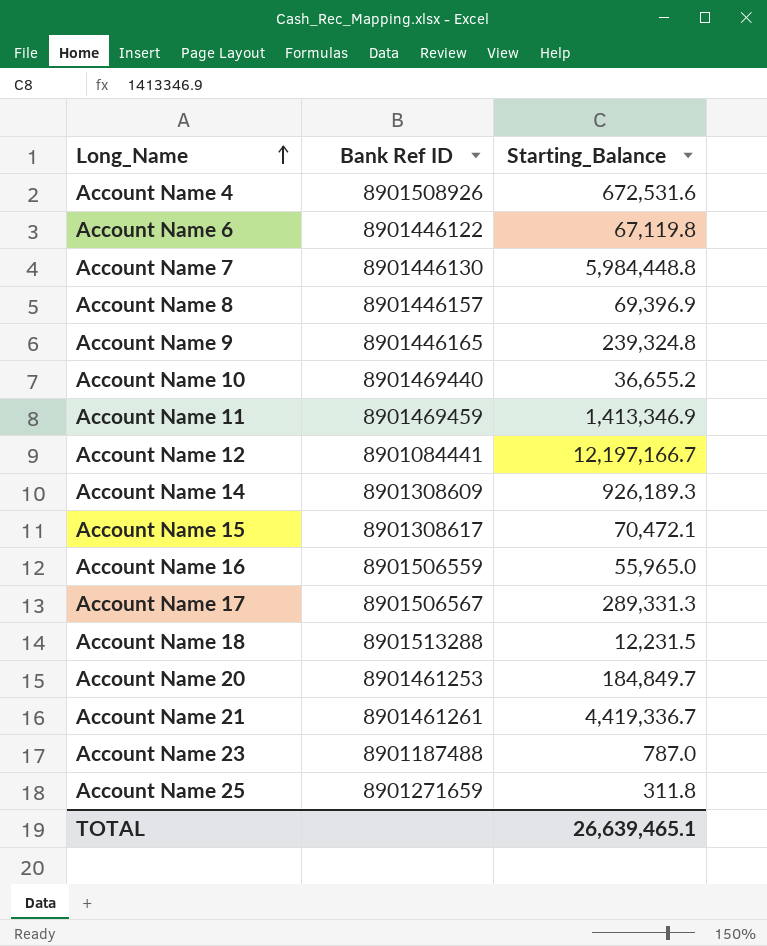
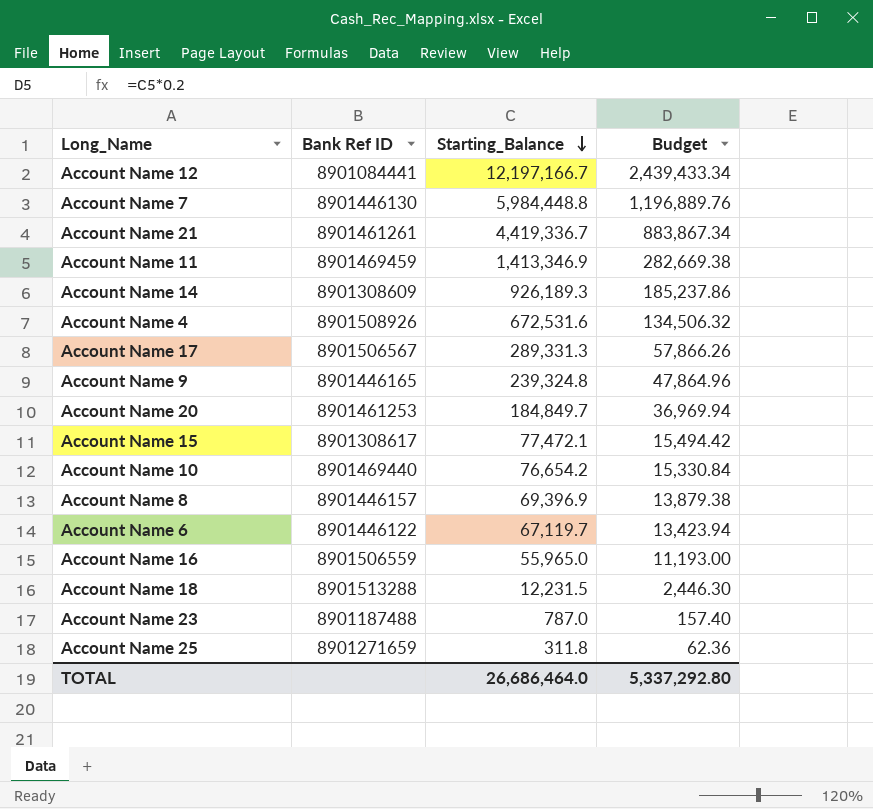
row order: Long_Name ascending -> Starting_Balance descending
column Budget | formula: none -> [Starting_Balance] * 0.2
Account Name 15 | Starting_Balance: 70,472.1 -> 77,472.1
Account Name 10 | Starting_Balance: 36,655.2 -> 76,654.2
Account Name 6 | Starting_Balance: 67,119.8 -> 67,119.7
TOTAL | Starting_Balance: 26,639,465.1 -> 26,686,464.0

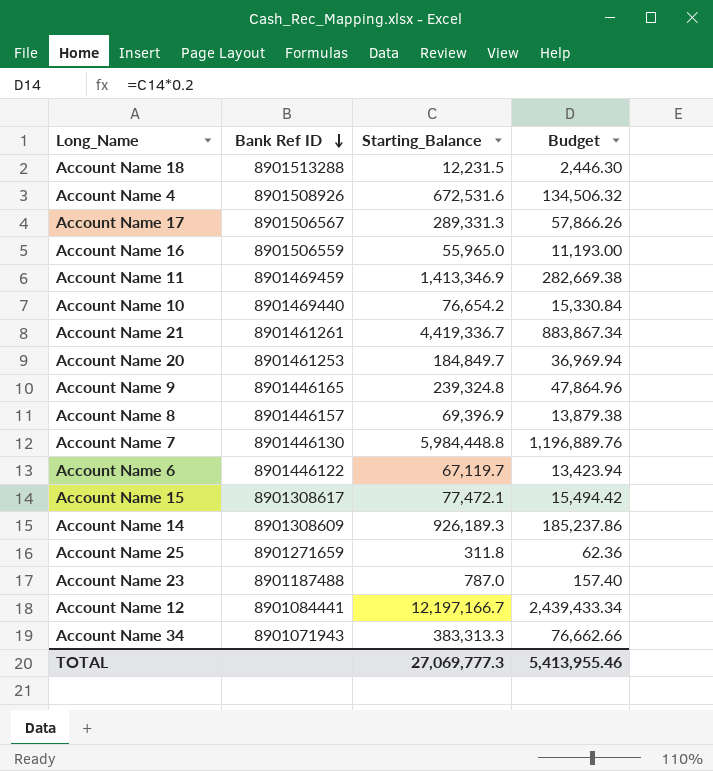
row order: Starting_Balance descending -> Bank Ref ID descending
row Account Name 34: none -> 8901071943 | 383,313.3 | 76,662.66
TOTAL | Starting_Balance: 26,686,464.0 -> 27,069,777.3
TOTAL | Budget: 5,337,292.80 -> 5,413,955.46

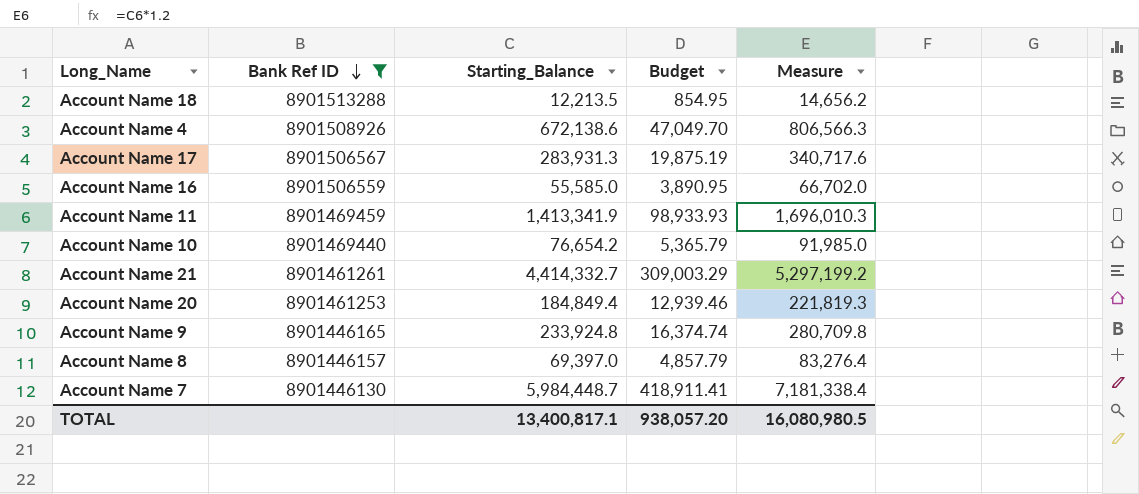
filter: none -> Bank Ref ID >= 8901446130
column Budget | formula: [Starting_Balance] * 0.2 -> [Starting_Balance] * 0.07
column Measure | formula: none -> [Starting_Balance] * 1.2
Account Name 18 | Starting_Balance: 12,231.5 -> 12,213.5
Account Name 4 | Starting_Balance: 672,531.6 -> 672,138.6
Account Name 17 | Starting_Balance: 289,331.3 -> 283,931.3
Account Name 16 | Starting_Balance: 55,965.0 -> 55,585.0
Account Name 11 | Starting_Balance: 1,413,346.9 -> 1,413,341.9
Account Name 21 | Starting_Balance: 4,419,336.7 -> 4,414,332.7
Account Name 20 | Starting_Balance: 184,849.7 -> 184,849.4
Account Name 9 | Starting_Balance: 239,324.8 -> 233,924.8
Account Name 8 | Starting_Balance: 69,396.9 -> 69,397.0
Account Name 7 | Starting_Balance: 5,984,448.8 -> 5,984,448.7
TOTAL | Starting_Balance: 27,069,777.3 -> 13,400,817.1
TOTAL | Budget: 5,413,955.46 -> 938,057.20

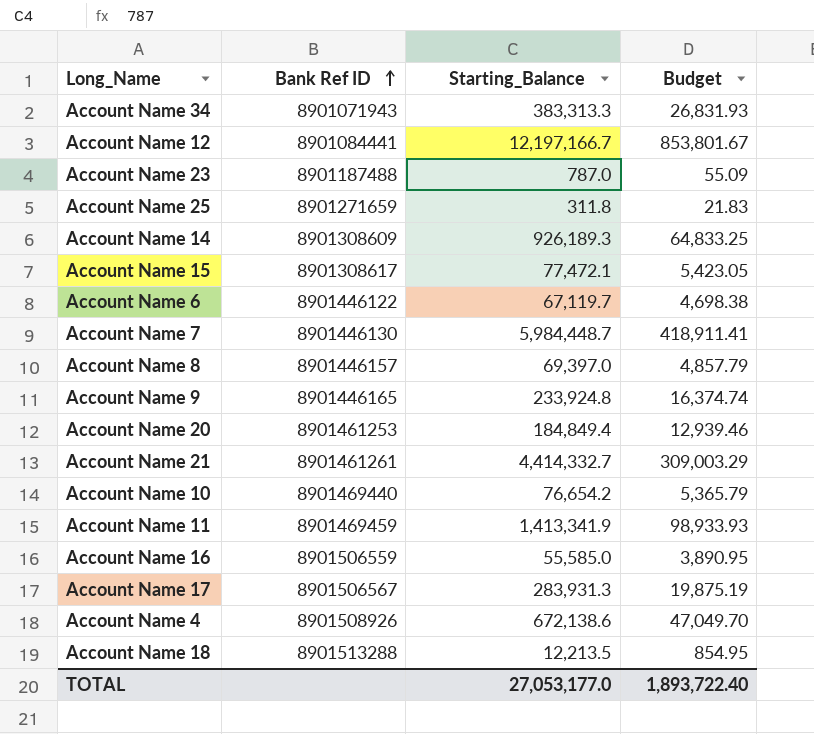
filter: Bank Ref ID >= 8901446130 -> none
row order: Bank Ref ID descending -> Bank Ref ID ascending
column Measure | formula: [Starting_Balance] * 1.2 -> none
TOTAL | Starting_Balance: 13,400,817.1 -> 27,053,177.0
TOTAL | Budget: 938,057.20 -> 1,893,722.40

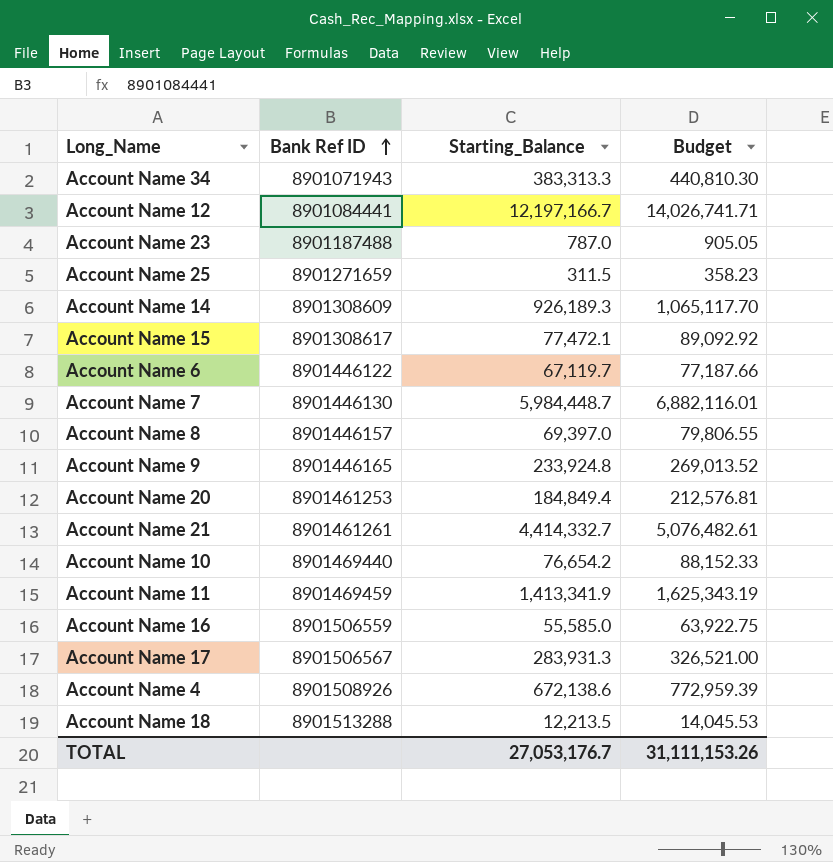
column Budget | formula: [Starting_Balance] * 0.07 -> [Starting_Balance] * 1.15
Account Name 25 | Starting_Balance: 311.8 -> 311.5
TOTAL | Starting_Balance: 27,053,177.0 -> 27,053,176.7
TOTAL | Budget: 1,893,722.40 -> 31,111,153.26

